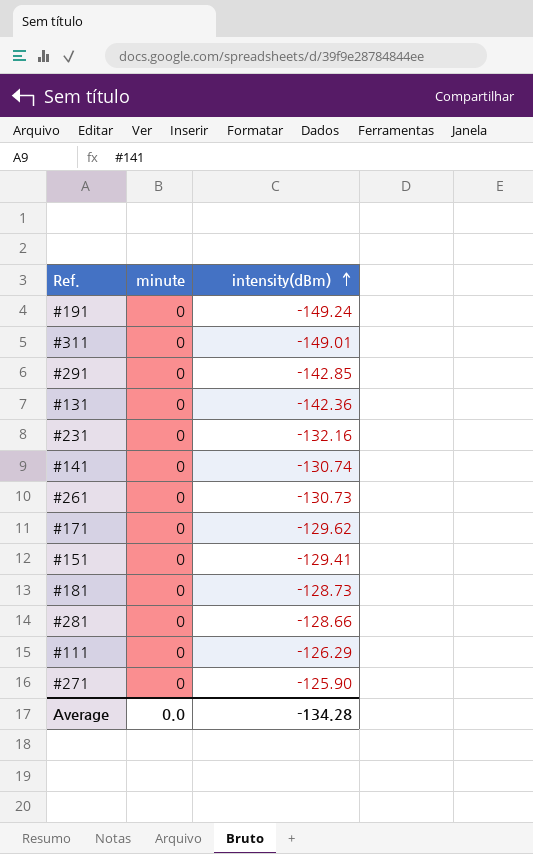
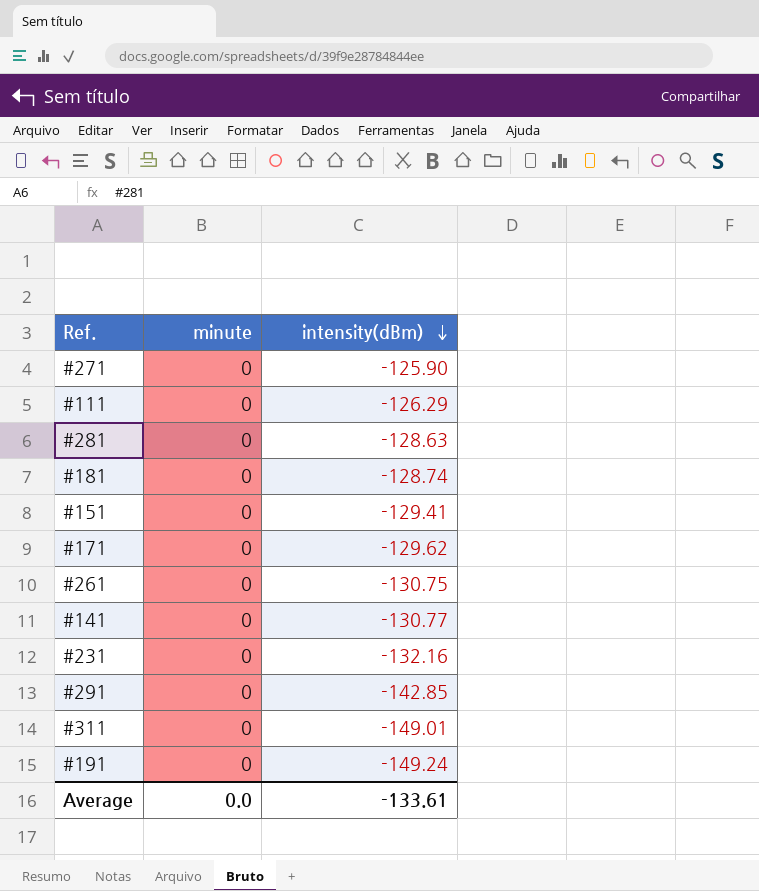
row order: intensity(dBm) ascending -> intensity(dBm) descending
row #131: 0 | -142.36 -> none
#281 | intensity(dBm): -128.66 -> -128.63
#181 | intensity(dBm): -128.73 -> -128.74
#261 | intensity(dBm): -130.73 -> -130.75
#141 | intensity(dBm): -130.74 -> -130.77
Average | intensity(dBm): -134.28 -> -133.61

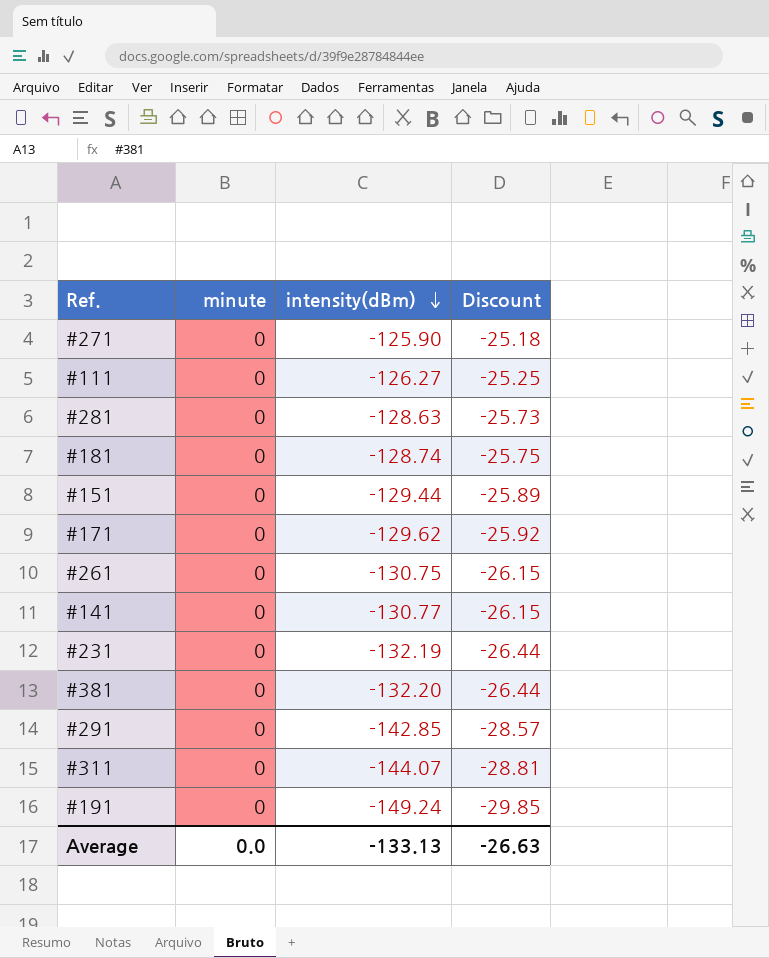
column Discount | formula: none -> [intensity(dBm)] * 0.2
#111 | intensity(dBm): -126.29 -> -126.27
#151 | intensity(dBm): -129.41 -> -129.44
#231 | intensity(dBm): -132.16 -> -132.19
row #381: none -> 0 | -132.20 | -26.44
#311 | intensity(dBm): -149.01 -> -144.07
Average | intensity(dBm): -133.61 -> -133.13

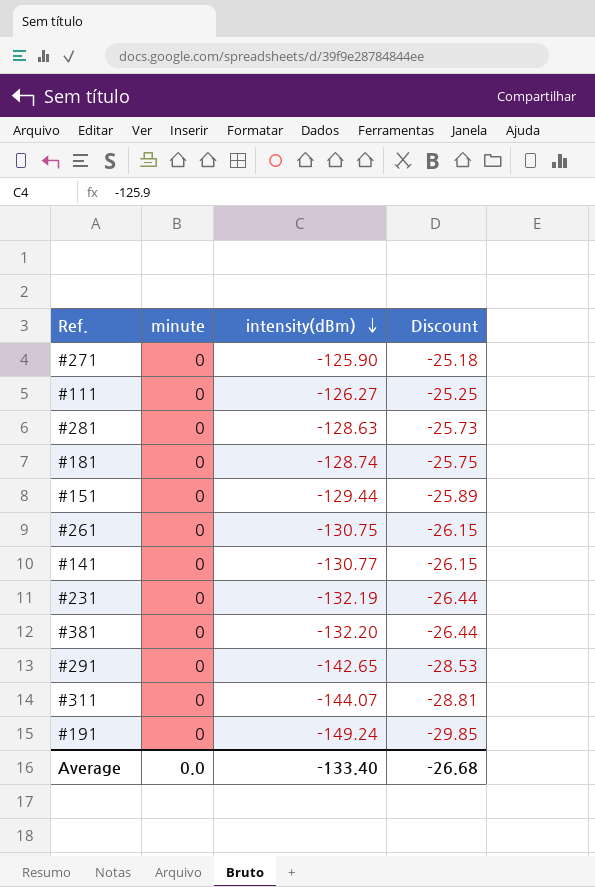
row #171: 0 | -129.62 | -25.92 -> none
#291 | intensity(dBm): -142.85 -> -142.65
#291 | Discount: -28.57 -> -28.53
Average | intensity(dBm): -133.13 -> -133.40
Average | Discount: -26.63 -> -26.68

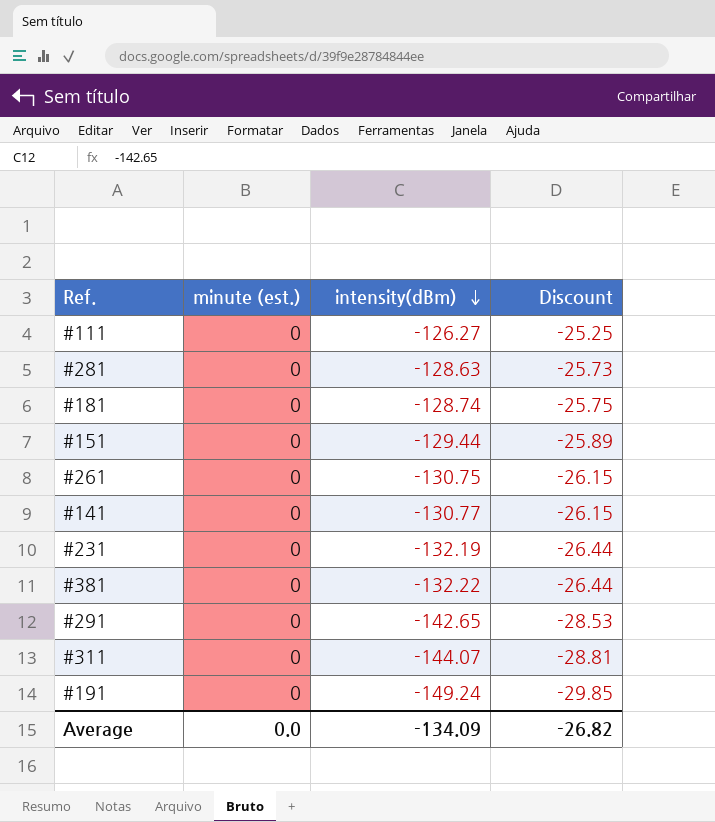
column name: minute -> minute (est.)
row #271: 0 | -125.90 | -25.18 -> none
#381 | intensity(dBm): -132.20 -> -132.22
Average | intensity(dBm): -133.40 -> -134.09
Average | Discount: -26.68 -> -26.82

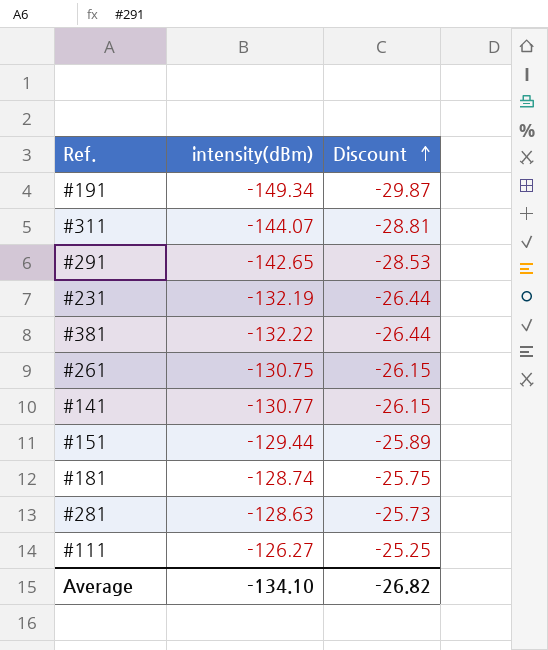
row order: intensity(dBm) descending -> Discount ascending
column minute (est.) | position: 2 -> none
#191 | intensity(dBm): -149.24 -> -149.34
#191 | Discount: -29.85 -> -29.87
Average | intensity(dBm): -134.09 -> -134.10

